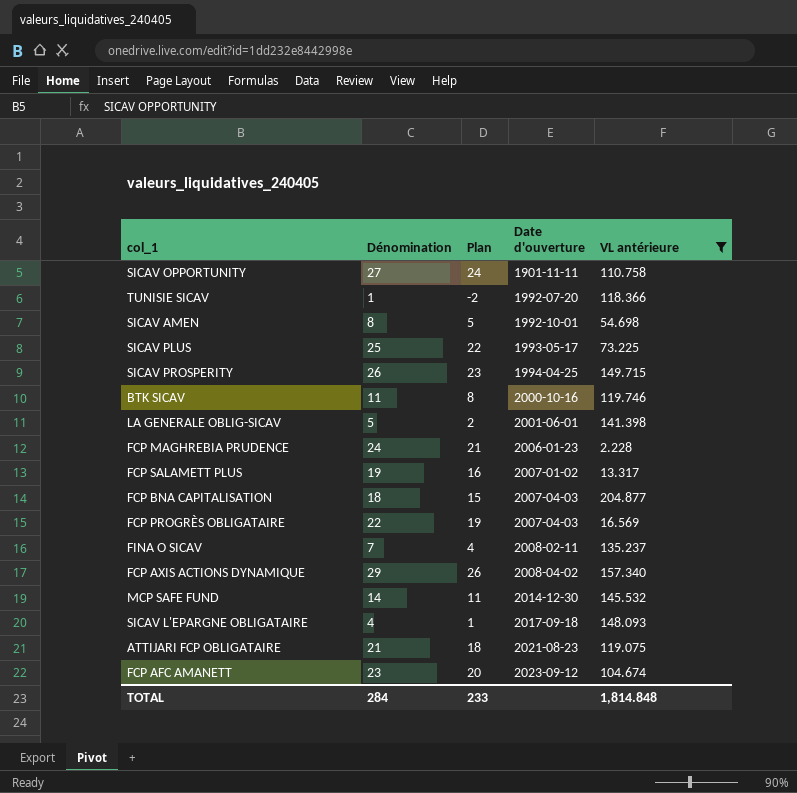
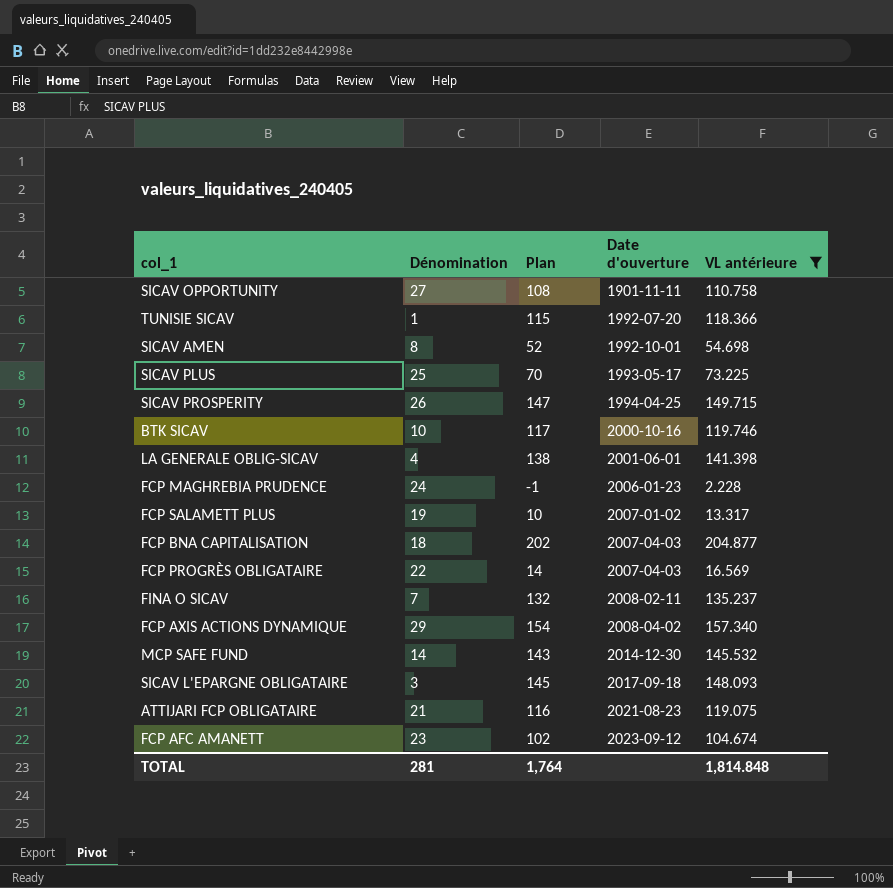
column Plan | formula: [Dénomination] - 3 -> [VL antérieure] - 3
BTK SICAV | Dénomination: 11 -> 10
LA GENERALE OBLIG-SICAV | Dénomination: 5 -> 4
SICAV L'EPARGNE OBLIGATAIRE | Dénomination: 4 -> 3
TOTAL | Dénomination: 284 -> 281
TOTAL | Plan: 233 -> 1,764

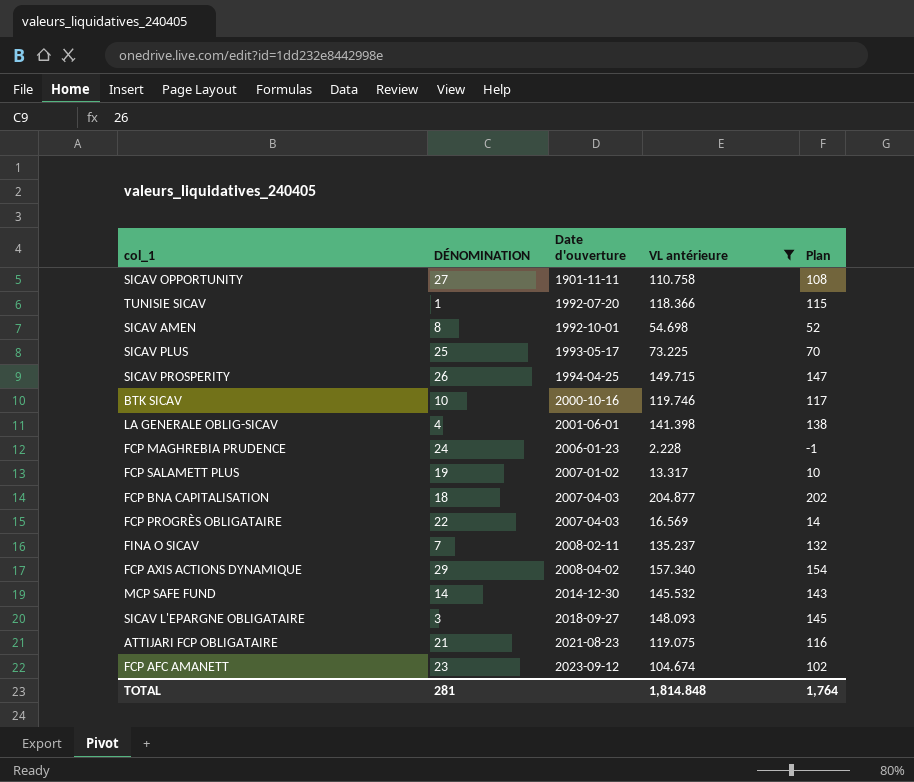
column name: Dénomination -> DÉNOMINATION
column Plan | position: 3 -> 5
SICAV L'EPARGNE OBLIGATAIRE | Date d'ouverture: 2017-09-18 -> 2018-09-27

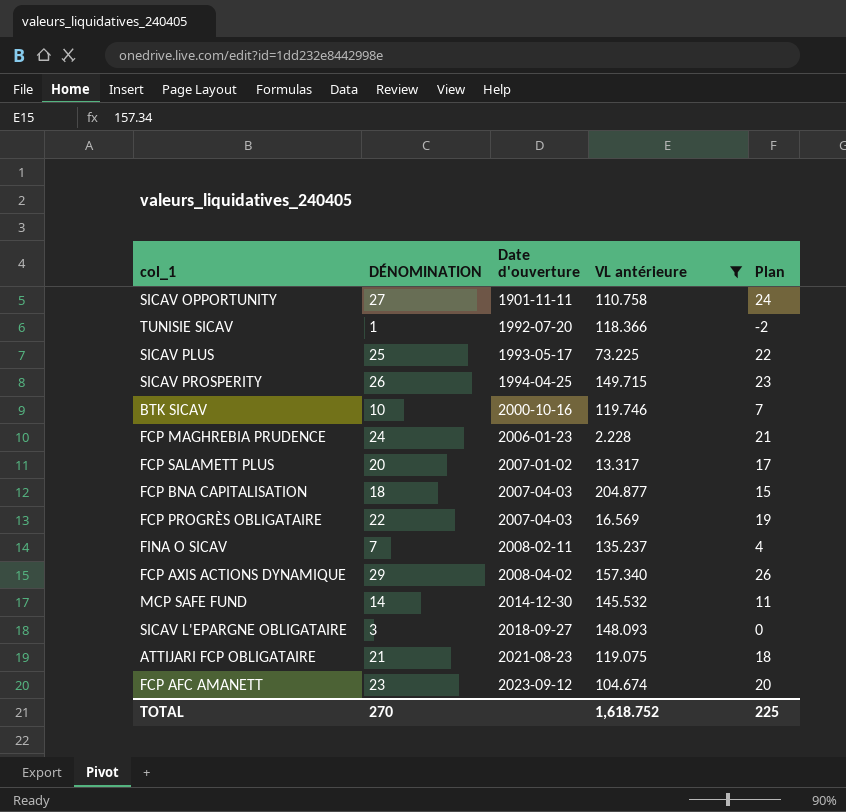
column Plan | formula: [VL antérieure] - 3 -> [DÉNOMINATION] - 3
row SICAV AMEN: 8 | 1992-10-01 | 54.698 | 52 -> none
row LA GENERALE OBLIG-SICAV: 4 | 2001-06-01 | 141.398 | 138 -> none
FCP SALAMETT PLUS | DÉNOMINATION: 19 -> 20
TOTAL | DÉNOMINATION: 281 -> 270
TOTAL | VL antérieure: 1,814.848 -> 1,618.752
TOTAL | Plan: 1,764 -> 225

